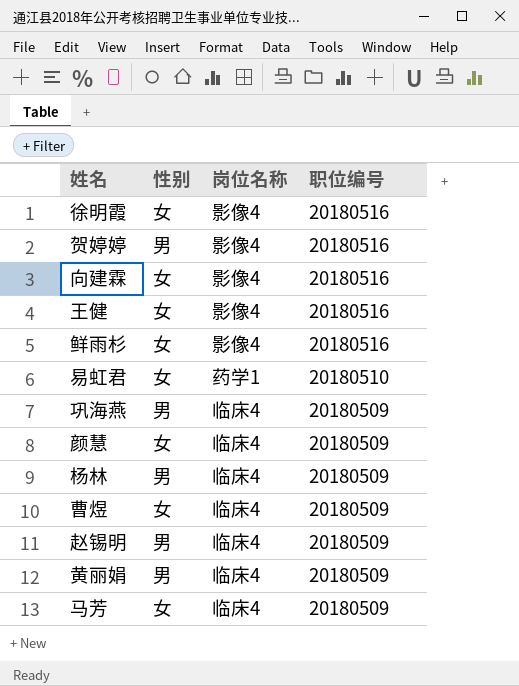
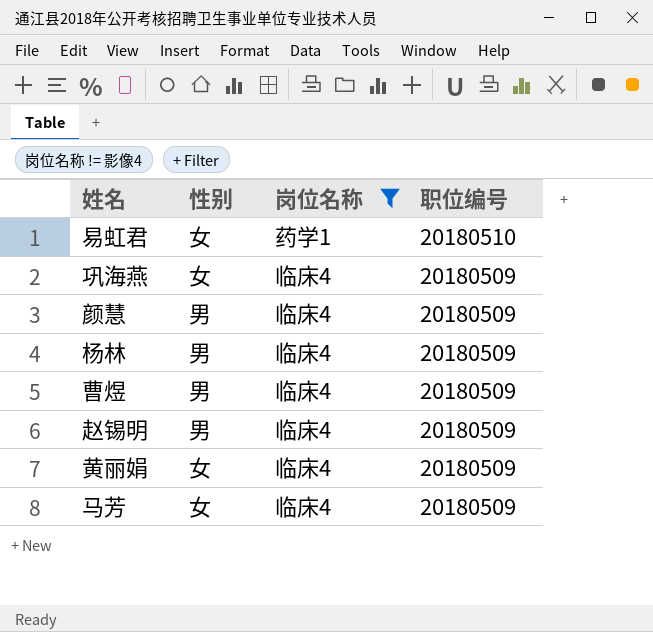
filter: none -> 岗位名称 != 影像4
巩海燕 | 性别: 男 -> 女
颜慧 | 性别: 女 -> 男
曹煜 | 性别: 女 -> 男
黄丽娟 | 性别: 男 -> 女

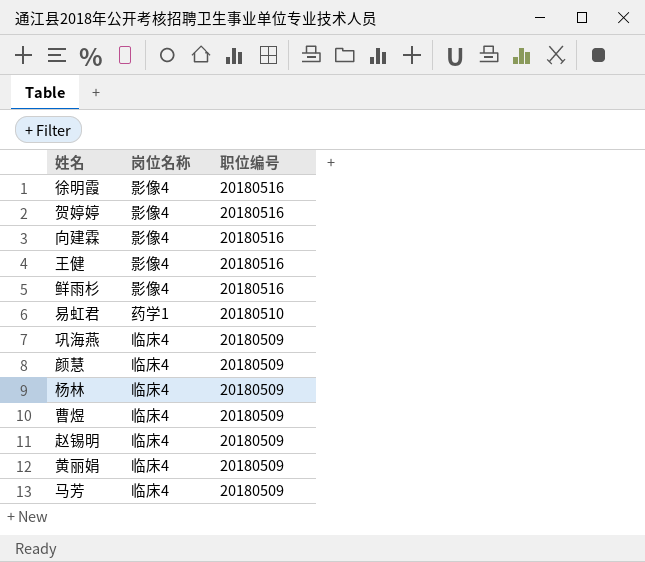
filter: 岗位名称 != 影像4 -> none
column 性别 | position: 2 -> none

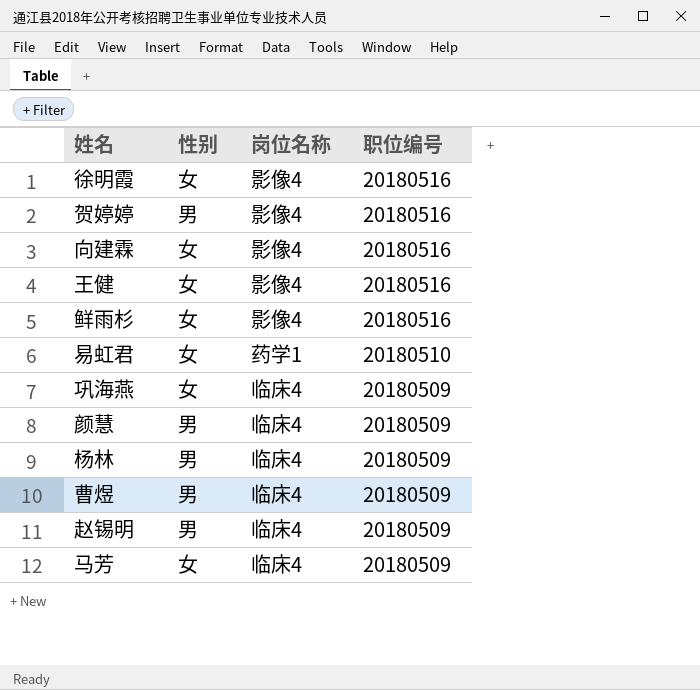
column 性别 | position: none -> 2
row 黄丽娟: 临床4 | 20180509 -> none

